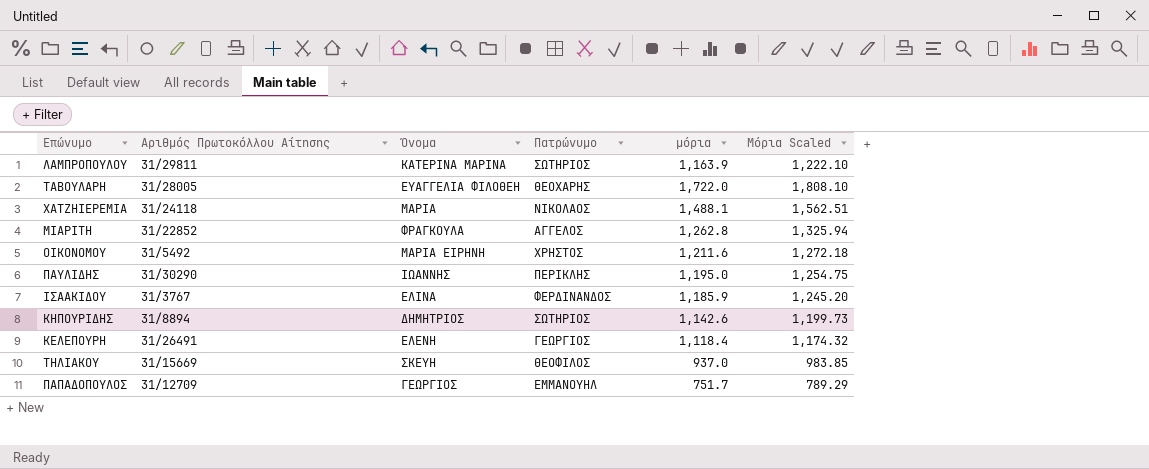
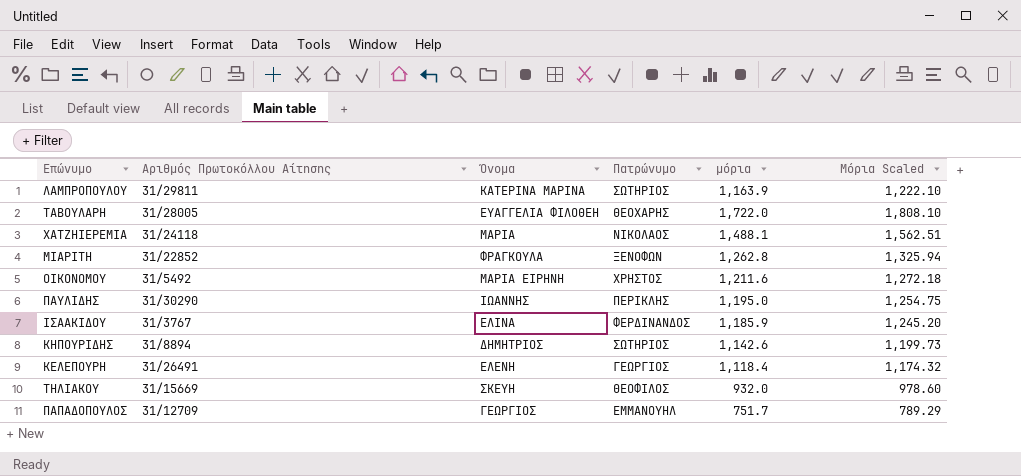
ΜΙΑΡΙΤΗ | Πατρώνυμο: ΑΓΓΕΛΟΣ -> ΞΕΝΟΦΩΝ
ΤΗΛΙΑΚΟΥ | μόρια: 937.0 -> 932.0
ΤΗΛΙΑΚΟΥ | Μόρια Scaled: 983.85 -> 978.60

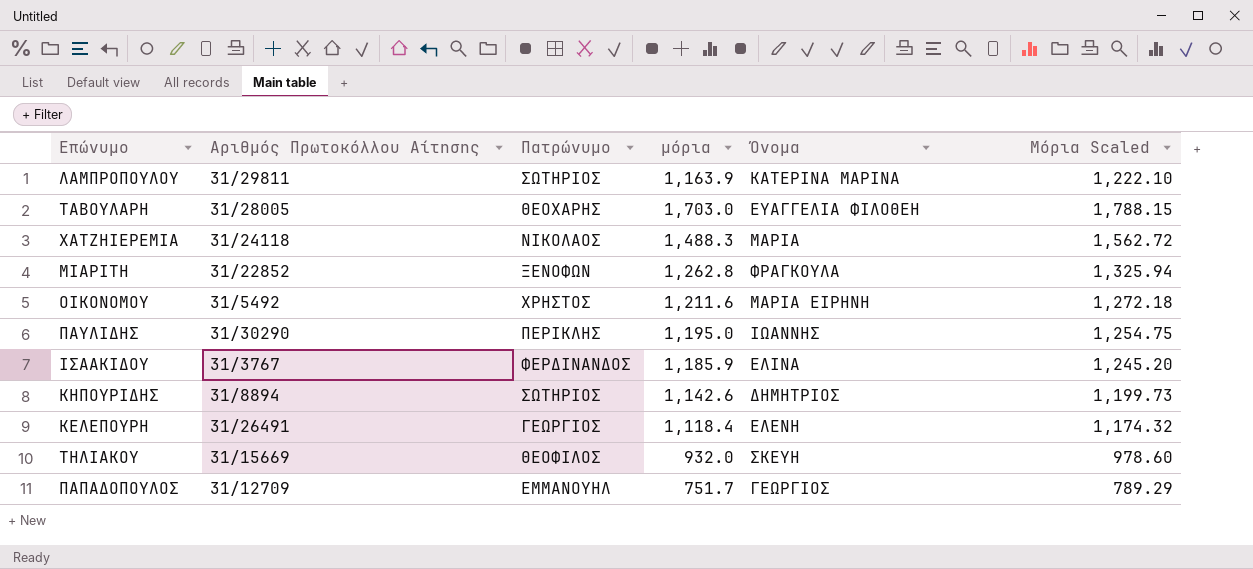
column Όνομα | position: 3 -> 5
ΤΑΒΟΥΛΑΡΗ | μόρια: 1,722.0 -> 1,703.0
ΤΑΒΟΥΛΑΡΗ | Μόρια Scaled: 1,808.10 -> 1,788.15
ΧΑΤΖΗΙΕΡΕΜΙΑ | μόρια: 1,488.1 -> 1,488.3
ΧΑΤΖΗΙΕΡΕΜΙΑ | Μόρια Scaled: 1,562.51 -> 1,562.72

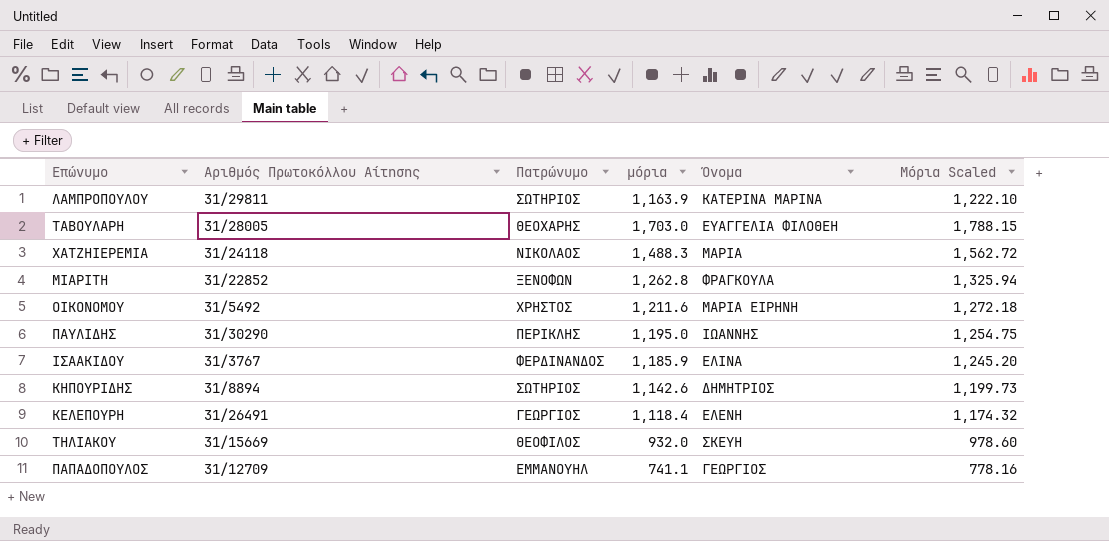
ΠΑΠΑΔΟΠΟΥΛΟΣ | μόρια: 751.7 -> 741.1
ΠΑΠΑΔΟΠΟΥΛΟΣ | Μόρια Scaled: 789.29 -> 778.16

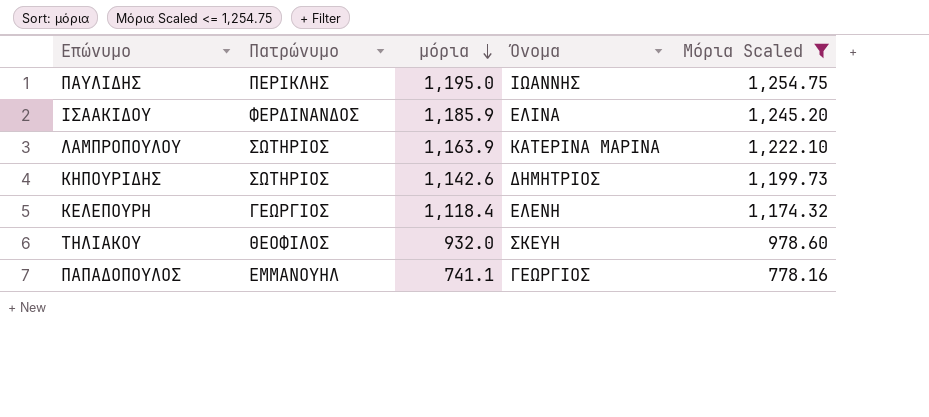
filter: none -> Μόρια Scaled <= 1,254.75
row order: none -> μόρια descending
column Αριθμός Πρωτοκόλλου Αίτησης | position: 2 -> none

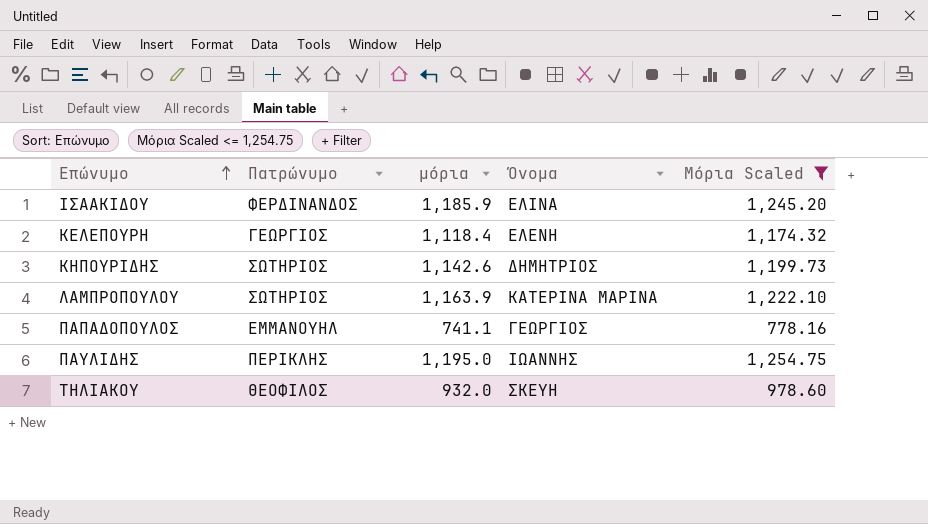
row order: μόρια descending -> Επώνυμο ascending

